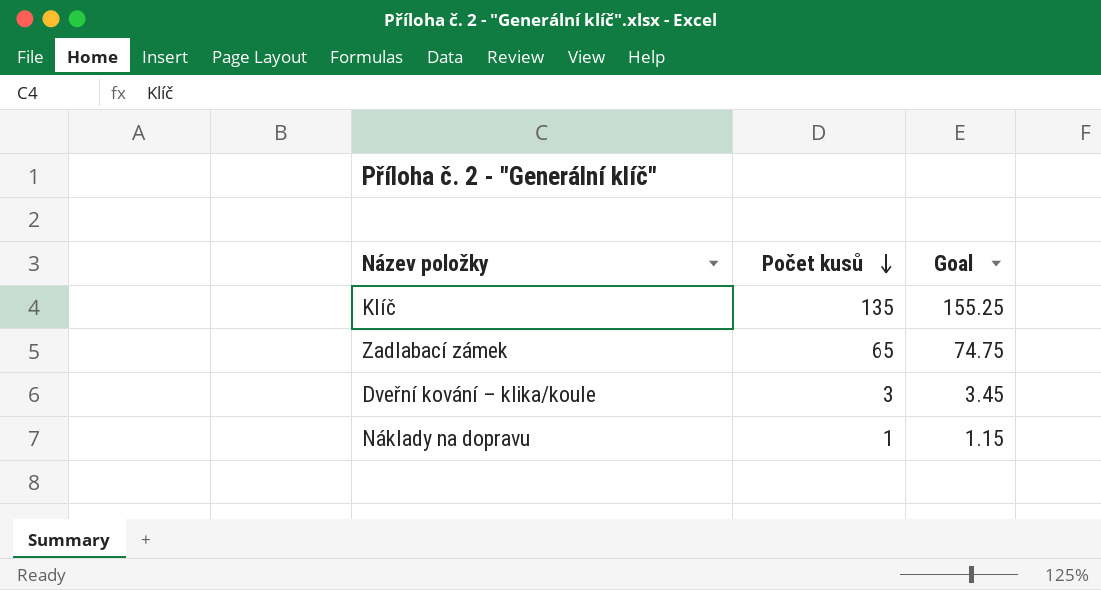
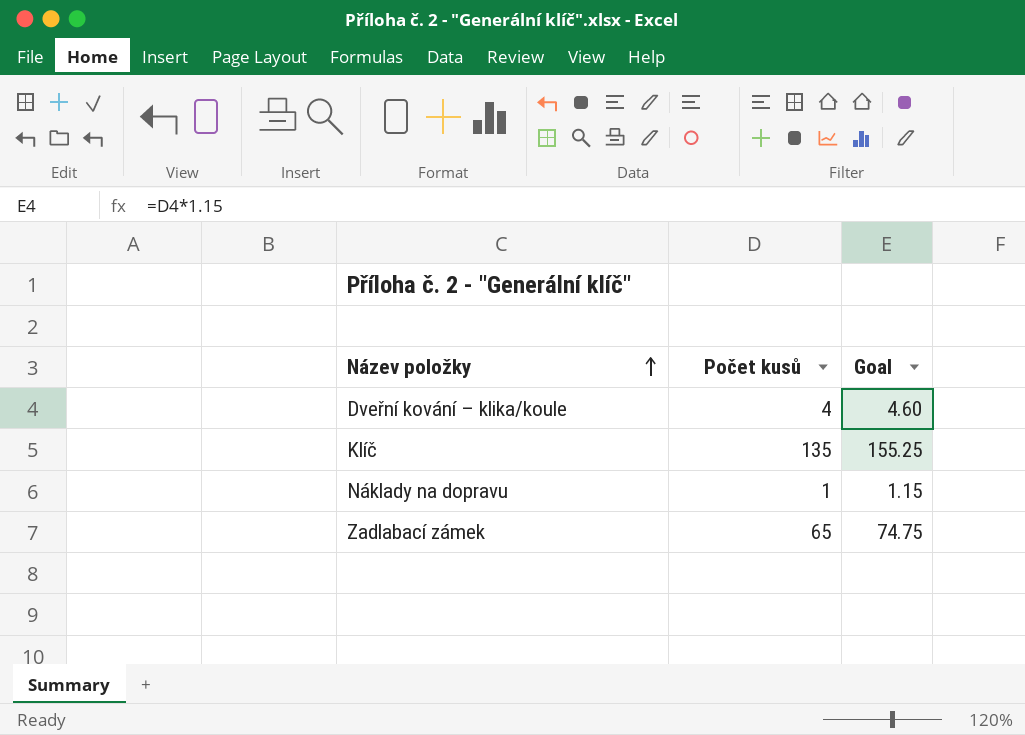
row order: Počet kusů descending -> Název položky ascending
Dveřní kování – klika/koule | Počet kusů: 3 -> 4
Dveřní kování – klika/koule | Goal: 3.45 -> 4.60

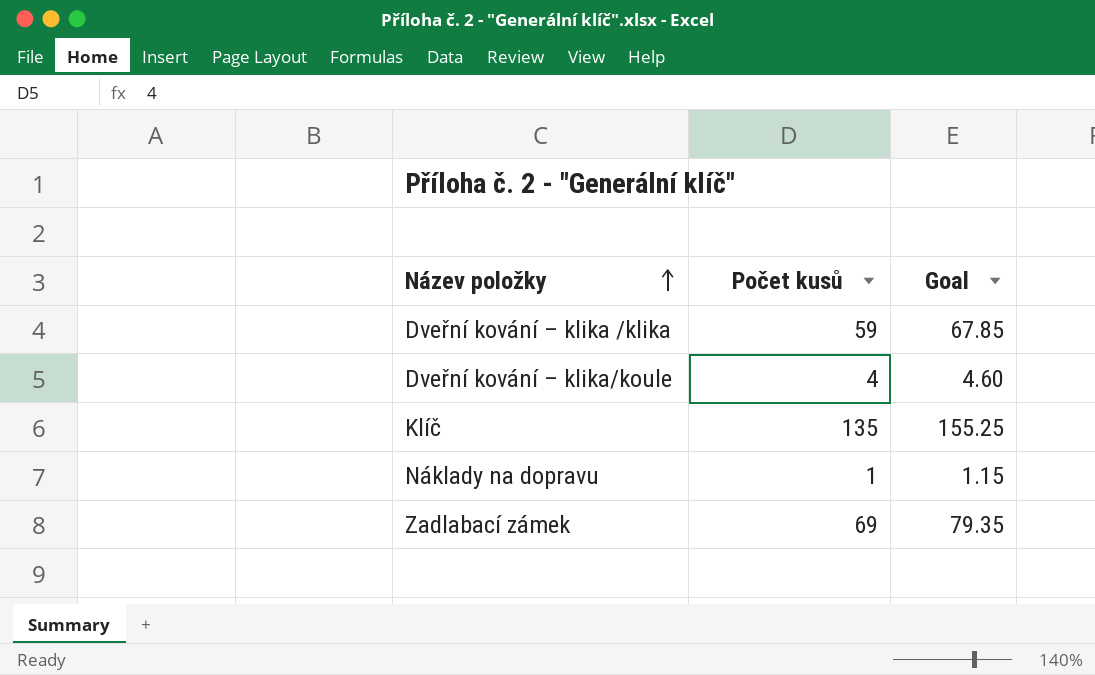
row Dveřní kování – klika /klika: none -> 59 | 67.85
Zadlabací zámek | Počet kusů: 65 -> 69
Zadlabací zámek | Goal: 74.75 -> 79.35

